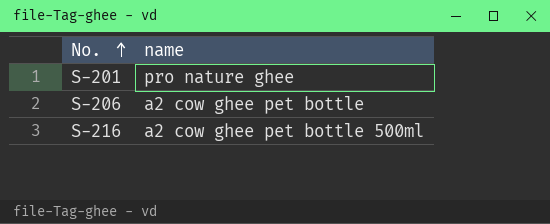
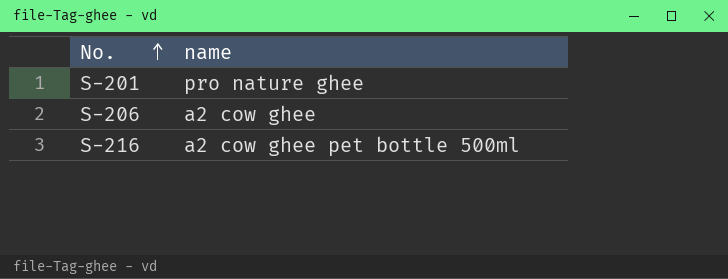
S-206 | name: a2 cow ghee pet bottle -> a2 cow ghee

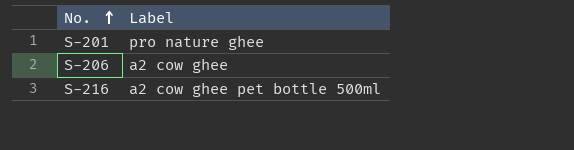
column name: name -> Label

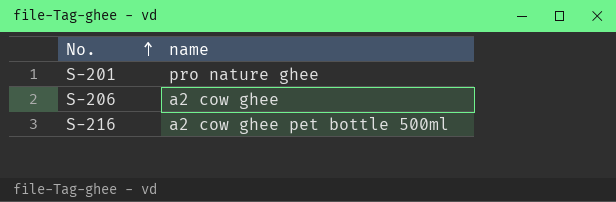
column name: Label -> name

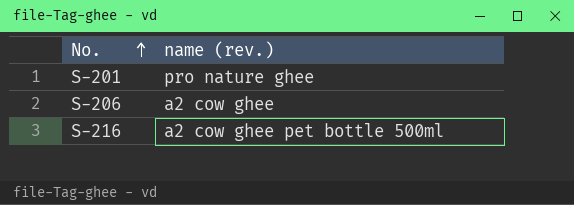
column name: name -> name (rev.)

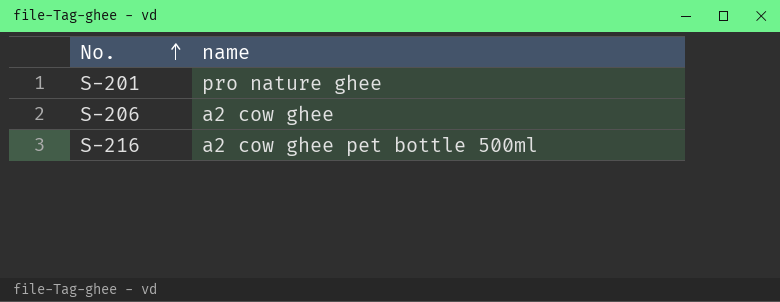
column name: name (rev.) -> name

